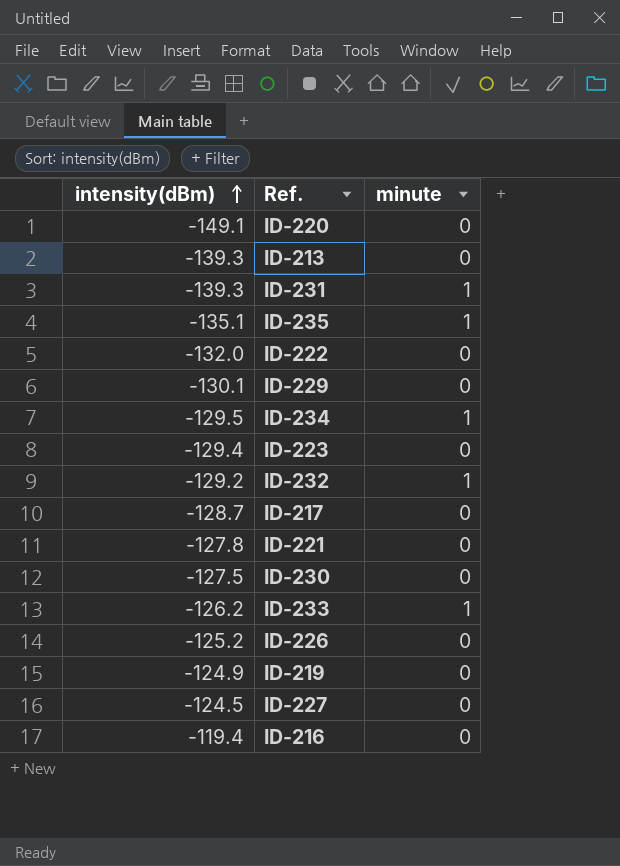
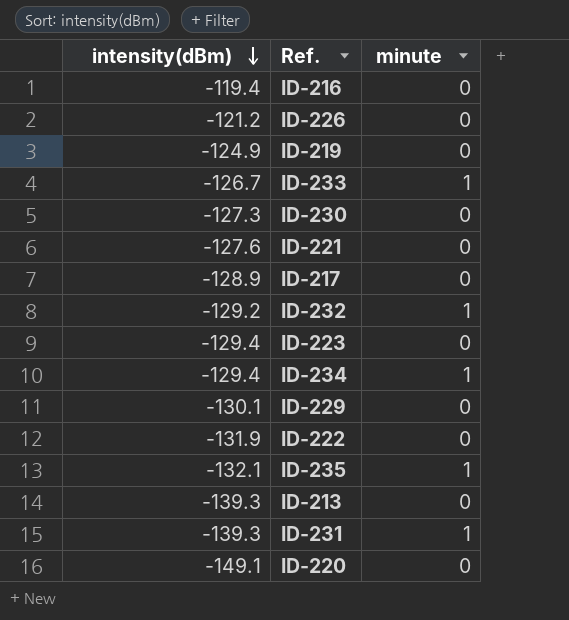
row order: intensity(dBm) ascending -> intensity(dBm) descending
row ID-227: -124.5 | 0 -> none
ID-226 | intensity(dBm): -125.2 -> -121.2
ID-233 | intensity(dBm): -126.2 -> -126.7
ID-230 | intensity(dBm): -127.5 -> -127.3
ID-221 | intensity(dBm): -127.8 -> -127.6
ID-217 | intensity(dBm): -128.7 -> -128.9
ID-234 | intensity(dBm): -129.5 -> -129.4
ID-222 | intensity(dBm): -132.0 -> -131.9
ID-235 | intensity(dBm): -135.1 -> -132.1

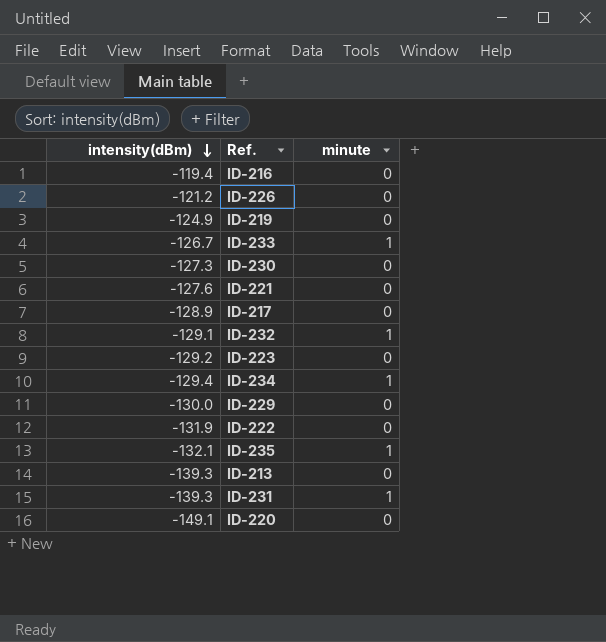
ID-232 | intensity(dBm): -129.2 -> -129.1
ID-223 | intensity(dBm): -129.4 -> -129.2
ID-229 | intensity(dBm): -130.1 -> -130.0

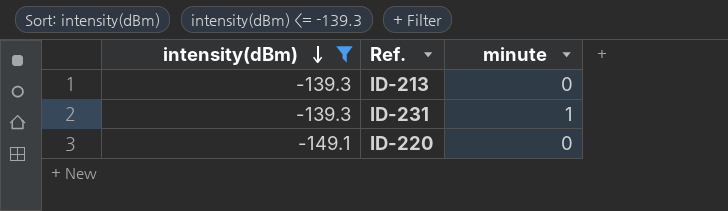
filter: none -> intensity(dBm) <= -139.3

